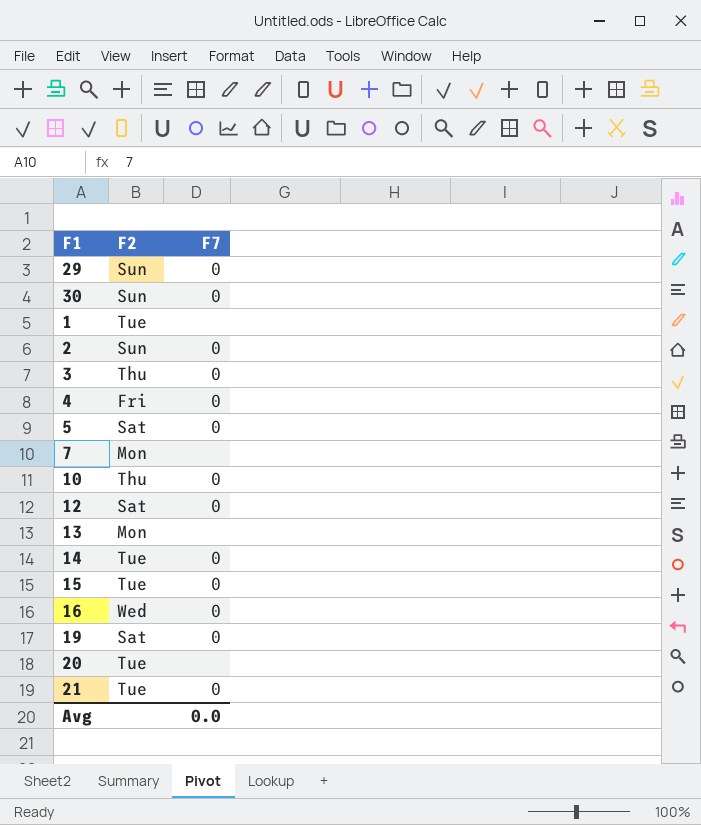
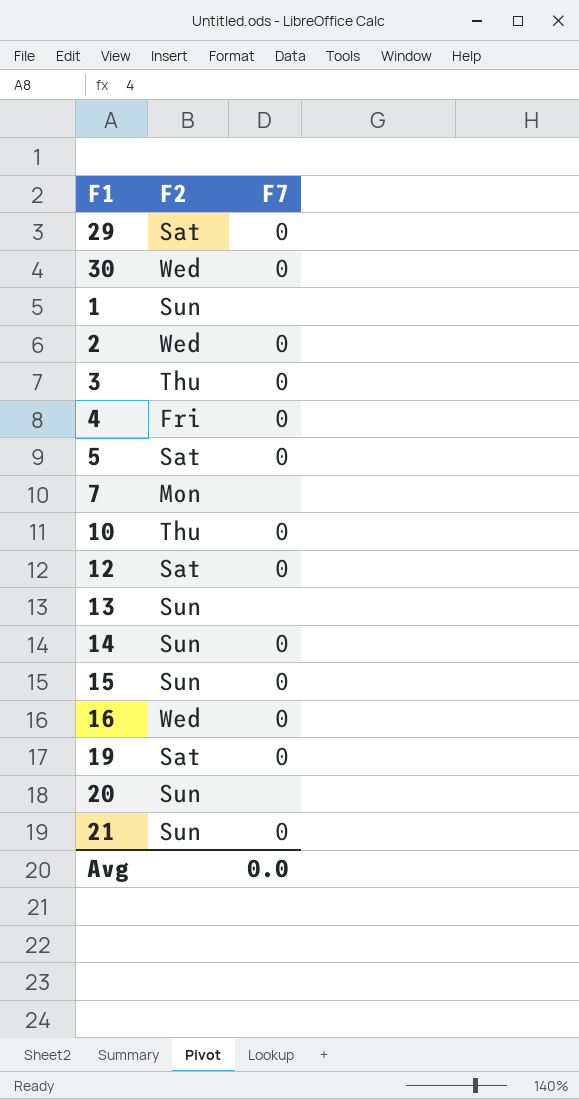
29 | F2: Sun -> Sat
30 | F2: Sun -> Wed
1 | F2: Tue -> Sun
2 | F2: Sun -> Wed
13 | F2: Mon -> Sun
14 | F2: Tue -> Sun
15 | F2: Tue -> Sun
20 | F2: Tue -> Sun
21 | F2: Tue -> Sun

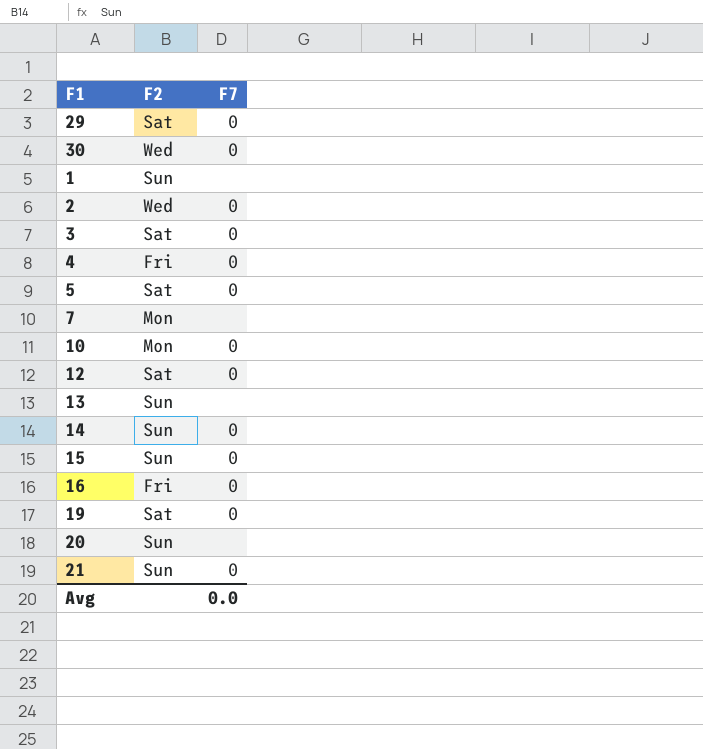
3 | F2: Thu -> Sat
10 | F2: Thu -> Mon
16 | F2: Wed -> Fri

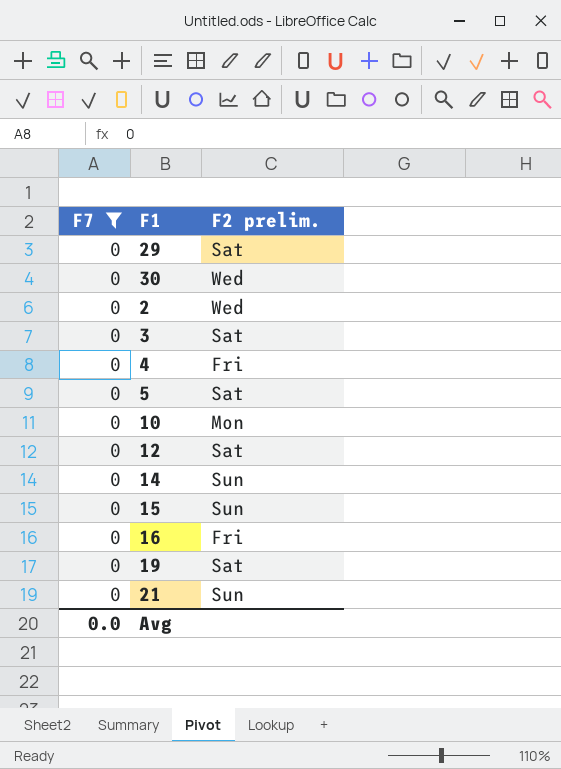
filter: none -> F7 = 0
column F7 | position: 3 -> 1
column name: F2 -> F2 prelim.

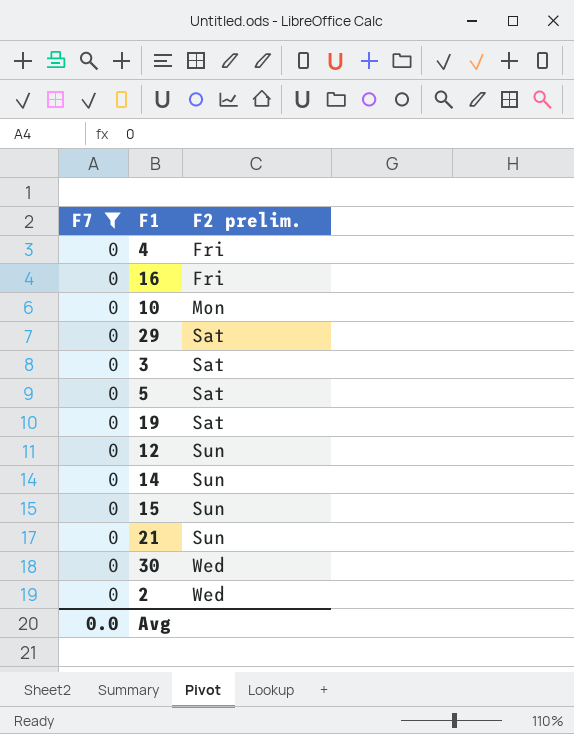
row order: none -> F2 prelim. ascending
12 | F2 prelim.: Sat -> Sun

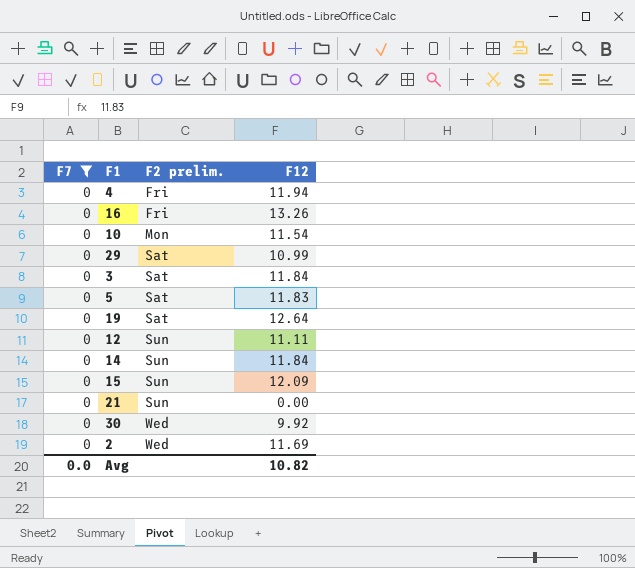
column F12 | position: none -> 4

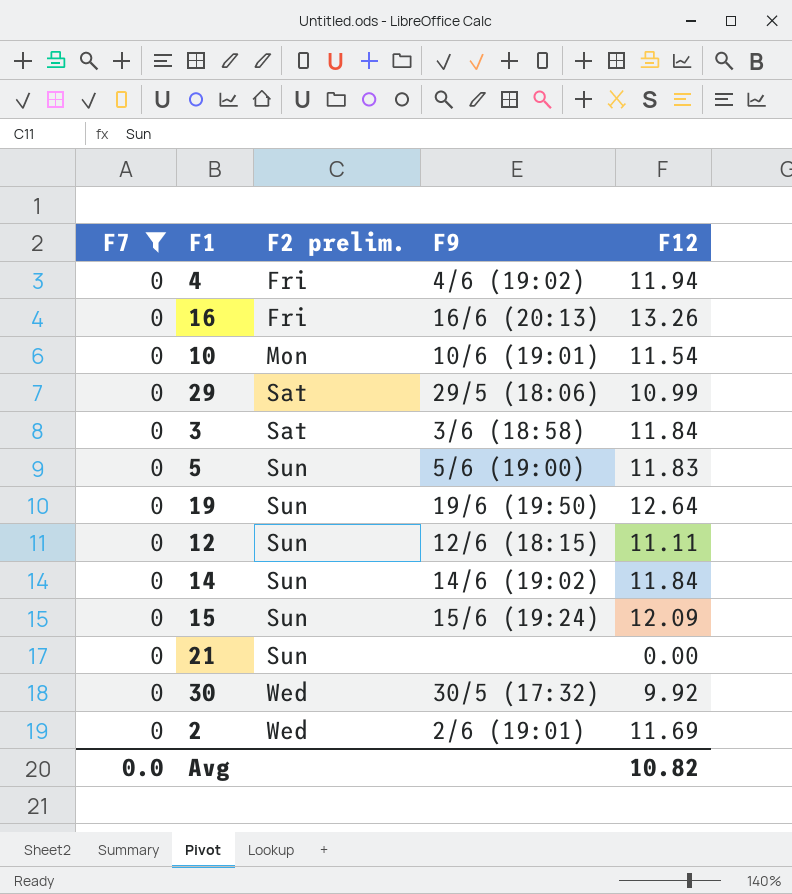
column F9 | position: none -> 4
5 | F2 prelim.: Sat -> Sun
19 | F2 prelim.: Sat -> Sun

